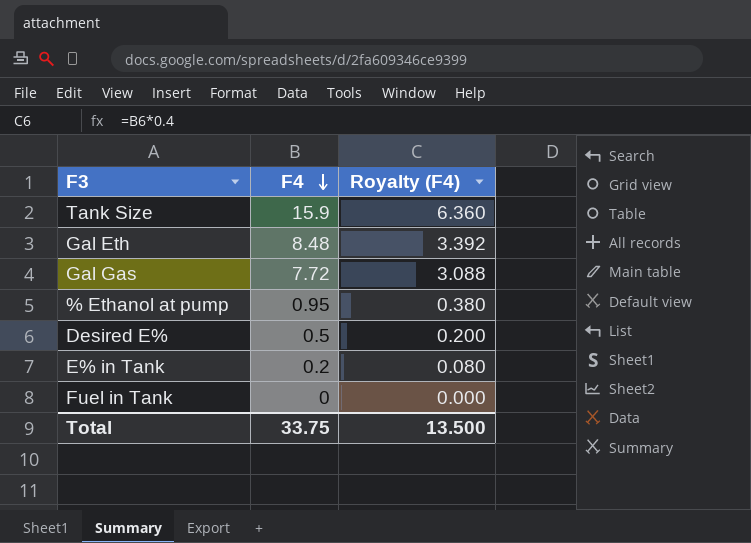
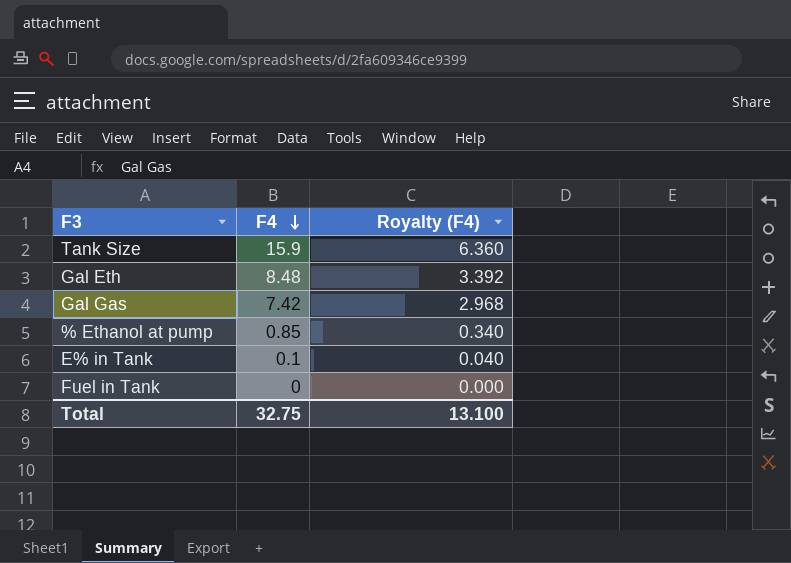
row Desired E%: 0.5 | 0.200 -> none
Gal Gas | F4: 7.72 -> 7.42
Gal Gas | Royalty (F4): 3.088 -> 2.968
% Ethanol at pump | F4: 0.95 -> 0.85
% Ethanol at pump | Royalty (F4): 0.380 -> 0.340
E% in Tank | F4: 0.2 -> 0.1
E% in Tank | Royalty (F4): 0.080 -> 0.040
Total | F4: 33.75 -> 32.75
Total | Royalty (F4): 13.500 -> 13.100

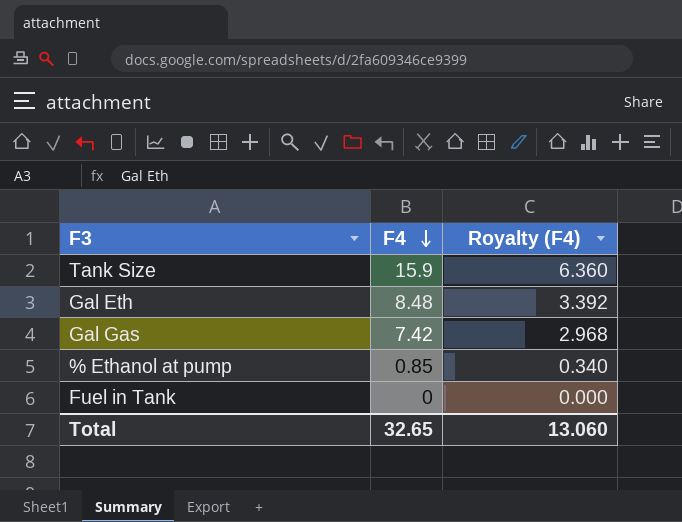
row E% in Tank: 0.1 | 0.040 -> none
Total | F4: 32.75 -> 32.65
Total | Royalty (F4): 13.100 -> 13.060

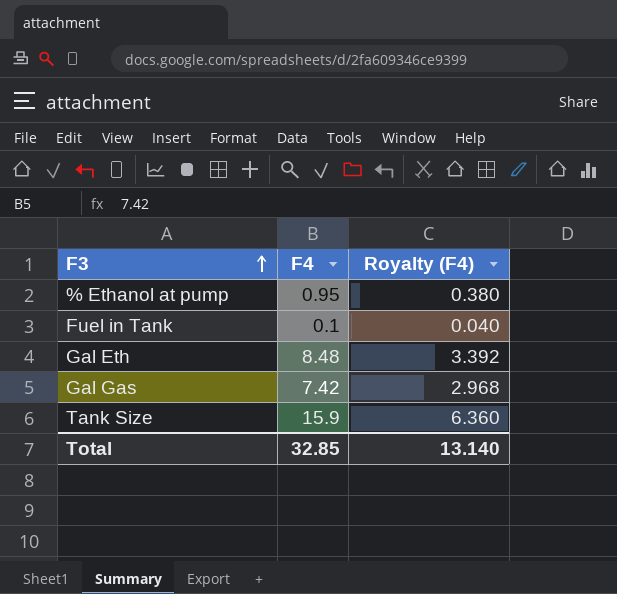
row order: F4 descending -> F3 ascending
% Ethanol at pump | F4: 0.85 -> 0.95
% Ethanol at pump | Royalty (F4): 0.340 -> 0.380
Fuel in Tank | F4: 0 -> 0.1
Fuel in Tank | Royalty (F4): 0.000 -> 0.040
Total | F4: 32.65 -> 32.85
Total | Royalty (F4): 13.060 -> 13.140

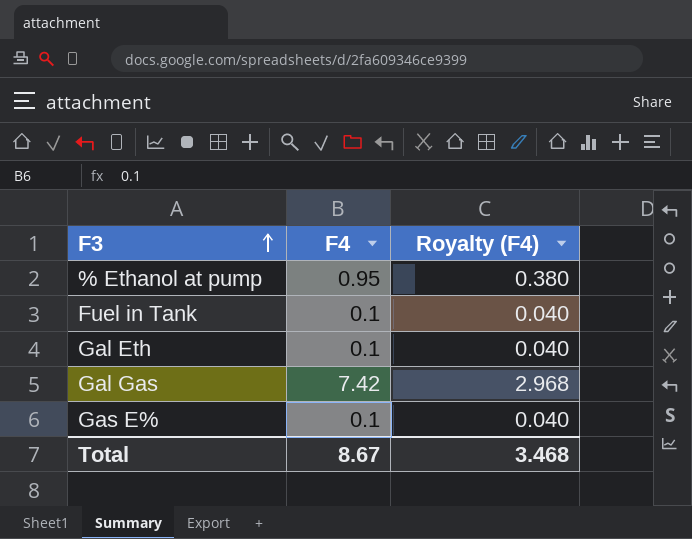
row Tank Size: 15.9 | 6.360 -> none
Gal Eth | F4: 8.48 -> 0.1
Gal Eth | Royalty (F4): 3.392 -> 0.040
row Gas E%: none -> 0.1 | 0.040
Total | F4: 32.85 -> 8.67
Total | Royalty (F4): 13.140 -> 3.468

